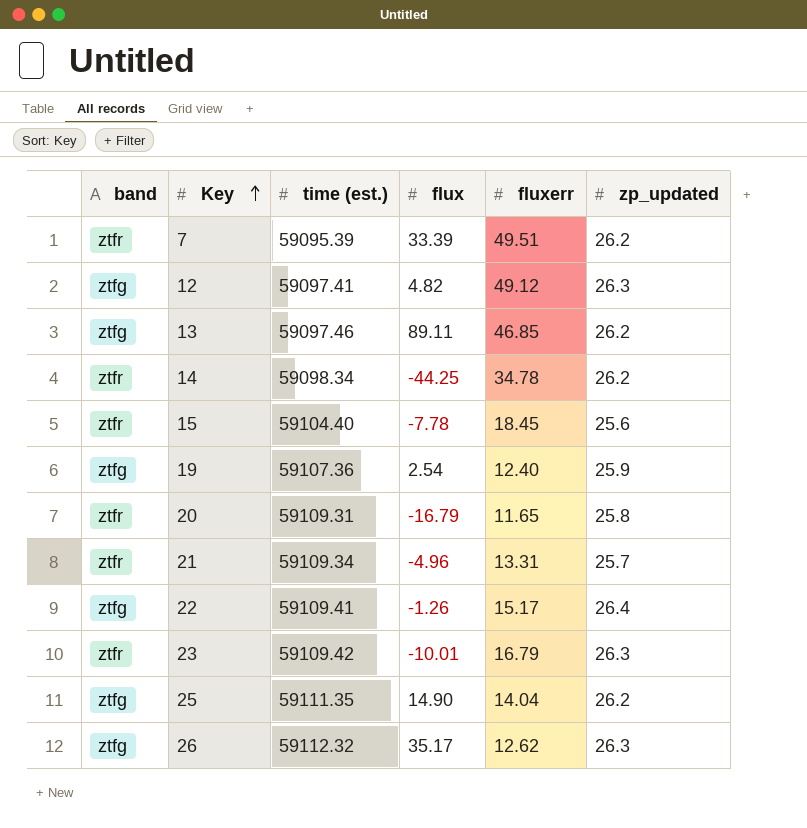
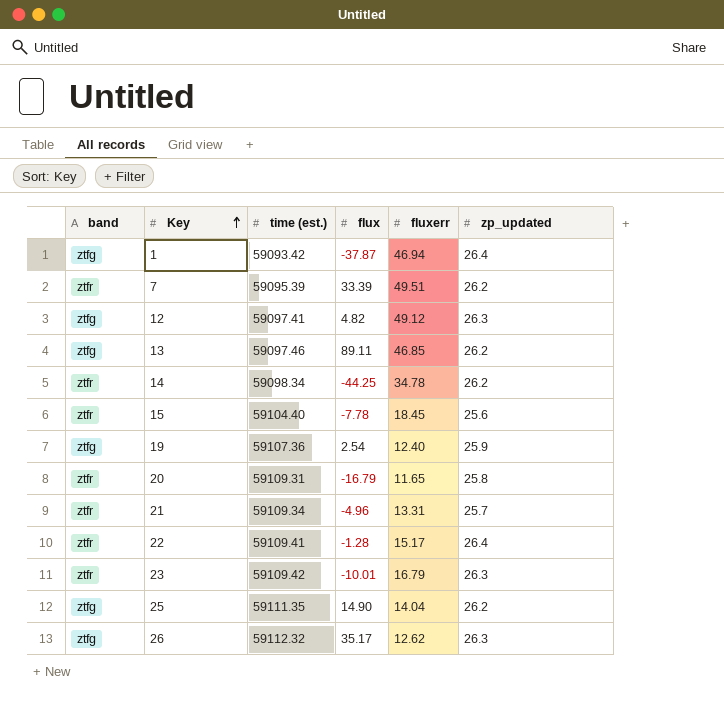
row 1: none -> ztfg | 59093.42 | -37.87 | 46.94 | 26.4
22 | band: ztfg -> ztfr
22 | flux: -1.26 -> -1.28

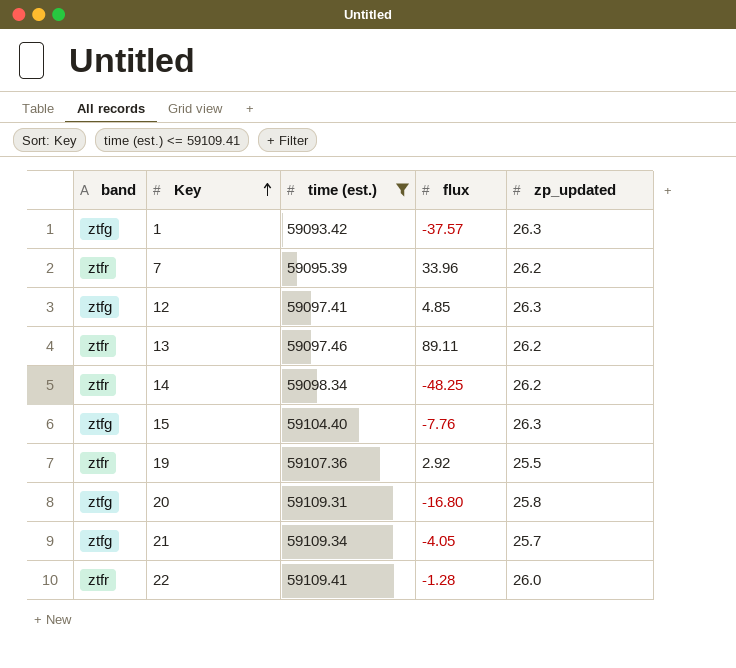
filter: none -> time (est.) <= 59109.41
column fluxerr | position: 5 -> none
1 | flux: -37.87 -> -37.57
1 | zp_updated: 26.4 -> 26.3
7 | flux: 33.39 -> 33.96
12 | flux: 4.82 -> 4.85
13 | band: ztfg -> ztfr
14 | flux: -44.25 -> -48.25
15 | band: ztfr -> ztfg
15 | flux: -7.78 -> -7.76
15 | zp_updated: 25.6 -> 26.3
19 | band: ztfg -> ztfr
19 | flux: 2.54 -> 2.92
19 | zp_updated: 25.9 -> 25.5
20 | band: ztfr -> ztfg
20 | flux: -16.79 -> -16.80
21 | band: ztfr -> ztfg
21 | flux: -4.96 -> -4.05
22 | zp_updated: 26.4 -> 26.0

